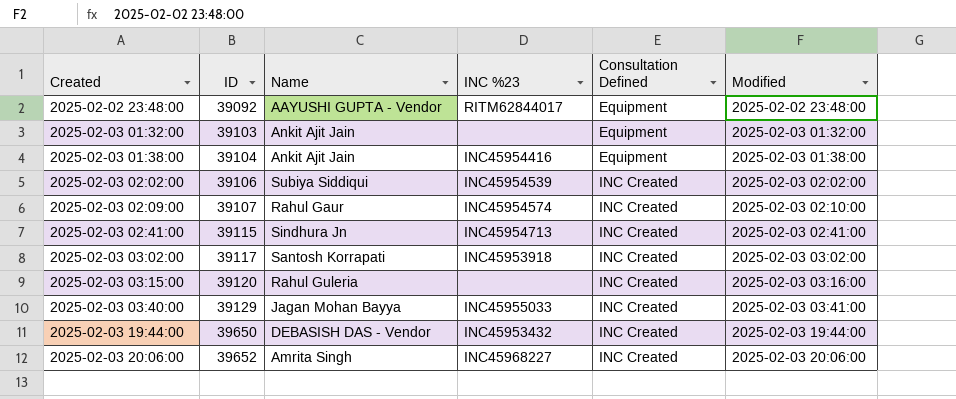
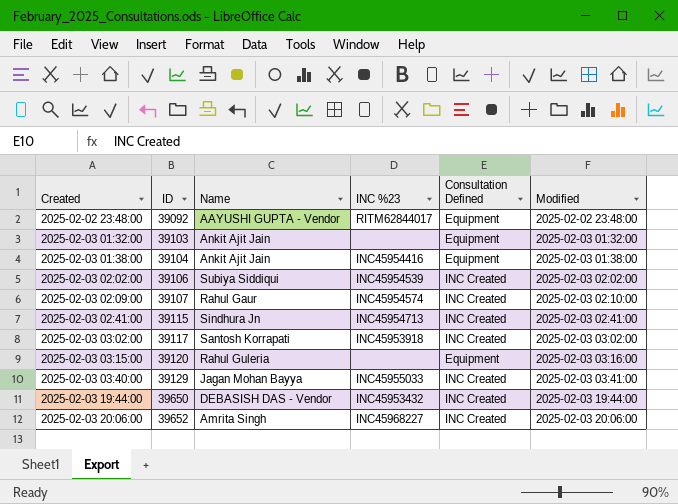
2025-02-03 03:15:00 | Consultation Defined: INC Created -> Equipment

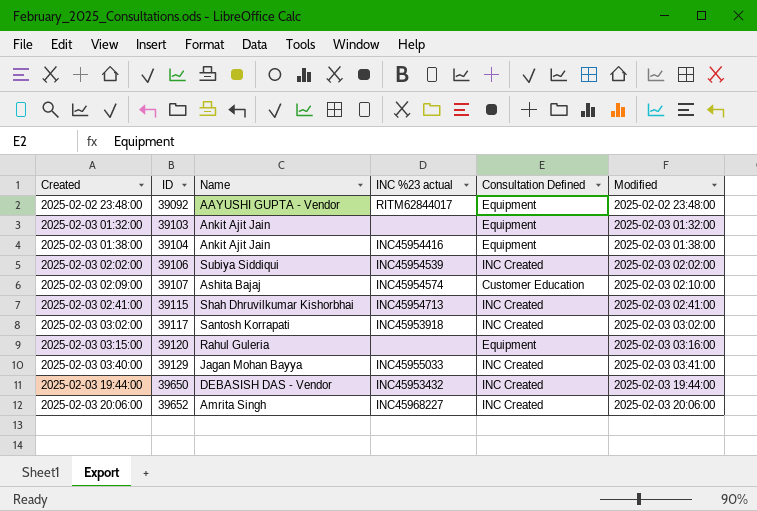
column name: INC %23 -> INC %23 actual
2025-02-03 02:09:00 | Name: Rahul Gaur -> Ashita Bajaj
2025-02-03 02:09:00 | Consultation Defined: INC Created -> Customer Education
2025-02-03 02:41:00 | Name: Sindhura Jn -> Shah Dhruvilkumar Kishorbhai

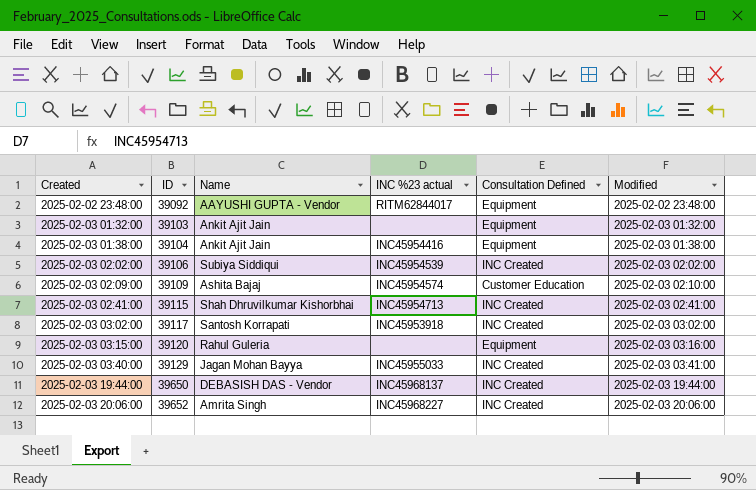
2025-02-03 02:09:00 | ID: 39107 -> 39109
2025-02-03 19:44:00 | INC %23 actual: INC45953432 -> INC45968137

